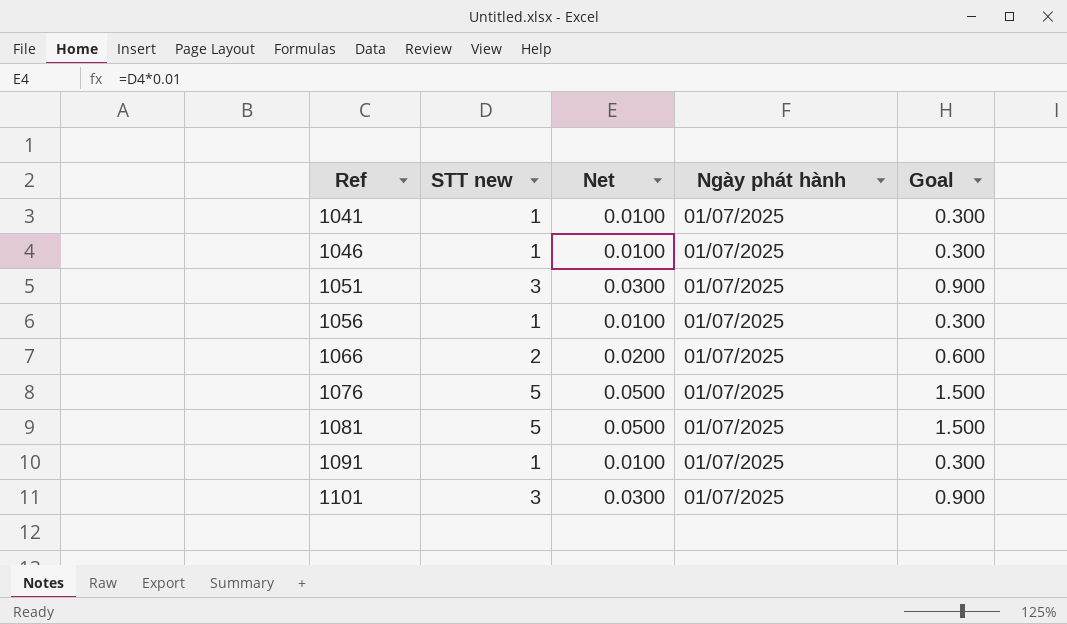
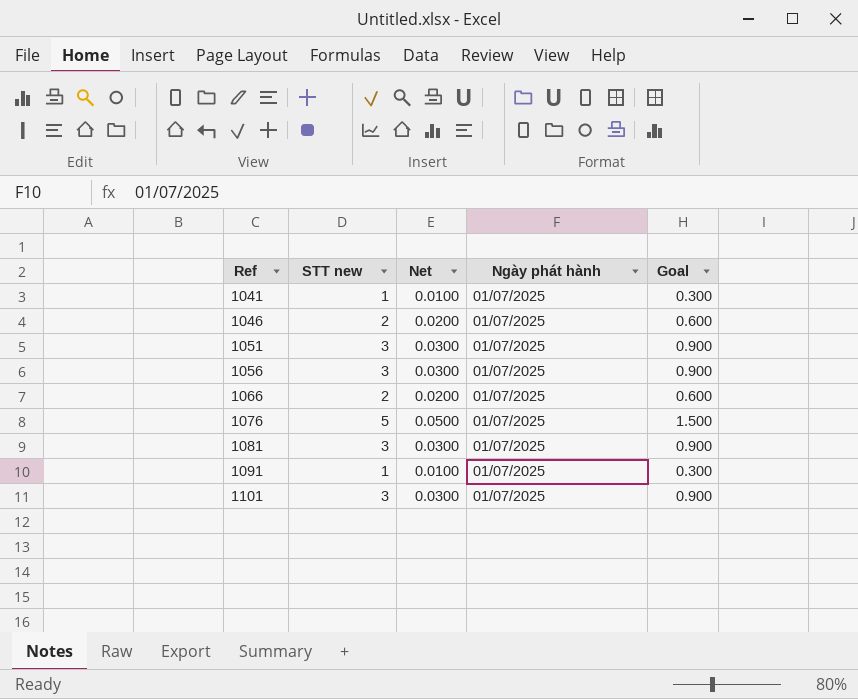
1046 | STT new: 1 -> 2
1046 | Net: 0.0100 -> 0.0200
1046 | Goal: 0.300 -> 0.600
1056 | STT new: 1 -> 3
1056 | Net: 0.0100 -> 0.0300
1056 | Goal: 0.300 -> 0.900
1081 | STT new: 5 -> 3
1081 | Net: 0.0500 -> 0.0300
1081 | Goal: 1.500 -> 0.900

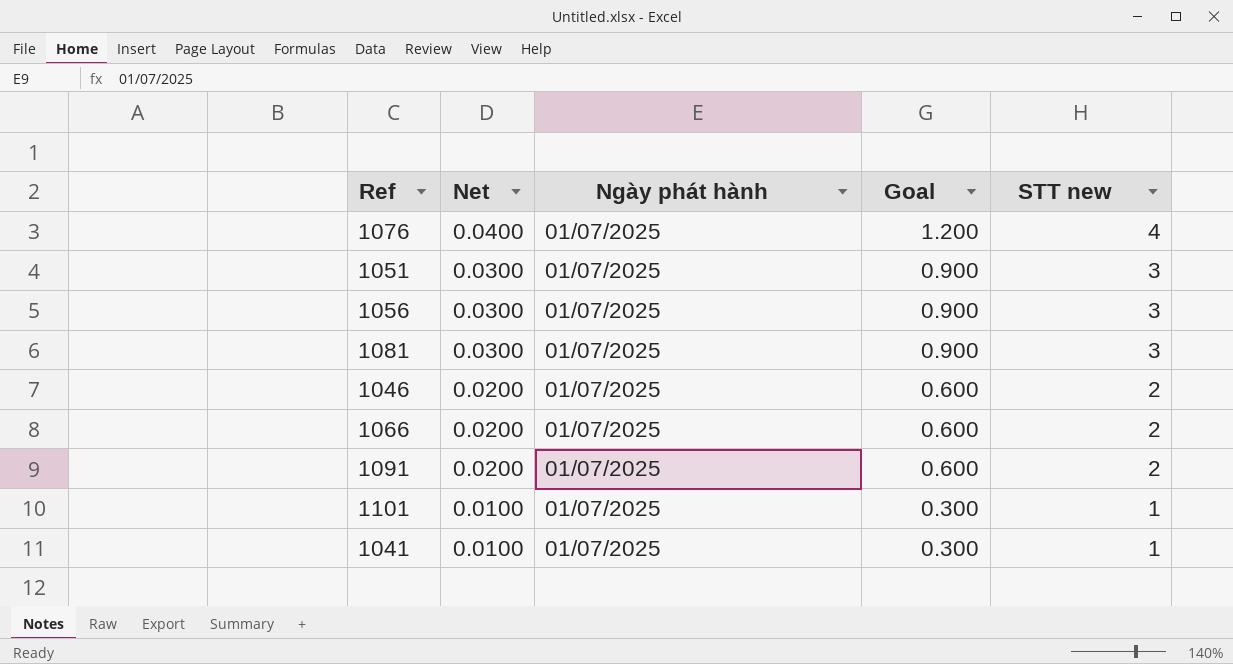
row order: Ref ascending -> Net descending
column STT new | position: 2 -> 5
1076 | Net: 0.0500 -> 0.0400
1076 | Goal: 1.500 -> 1.200
1076 | STT new: 5 -> 4
1091 | Net: 0.0100 -> 0.0200
1091 | Goal: 0.300 -> 0.600
1091 | STT new: 1 -> 2
1101 | Net: 0.0300 -> 0.0100
1101 | Goal: 0.900 -> 0.300
1101 | STT new: 3 -> 1

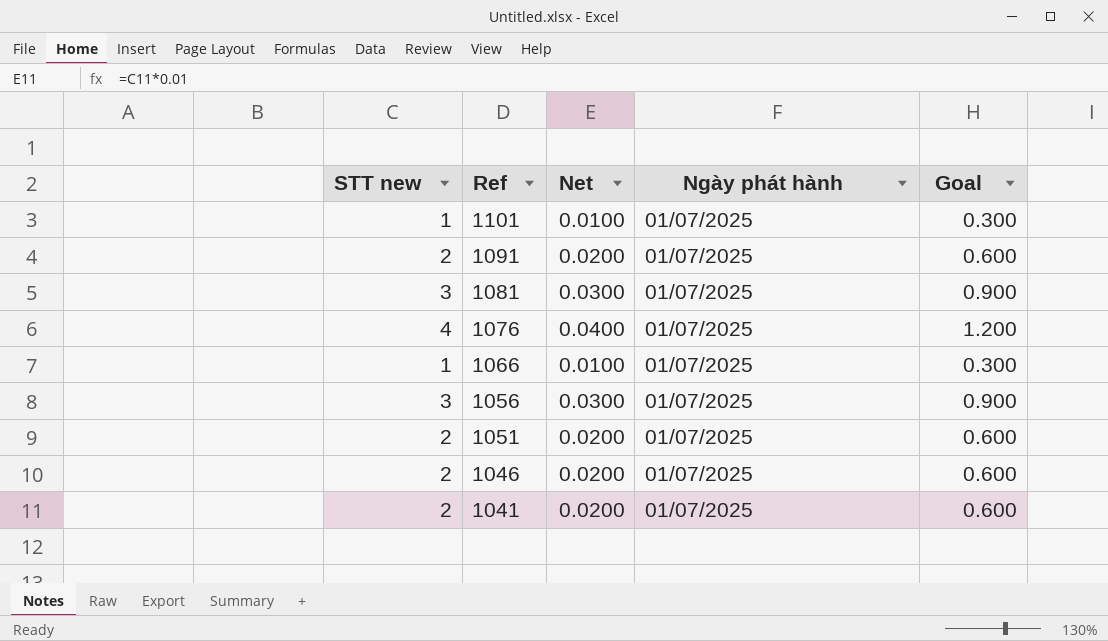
row order: Net descending -> Ref descending
column STT new | position: 5 -> 1
1066 | STT new: 2 -> 1
1066 | Net: 0.0200 -> 0.0100
1066 | Goal: 0.600 -> 0.300
1051 | STT new: 3 -> 2
1051 | Net: 0.0300 -> 0.0200
1051 | Goal: 0.900 -> 0.600
1041 | STT new: 1 -> 2
1041 | Net: 0.0100 -> 0.0200
1041 | Goal: 0.300 -> 0.600

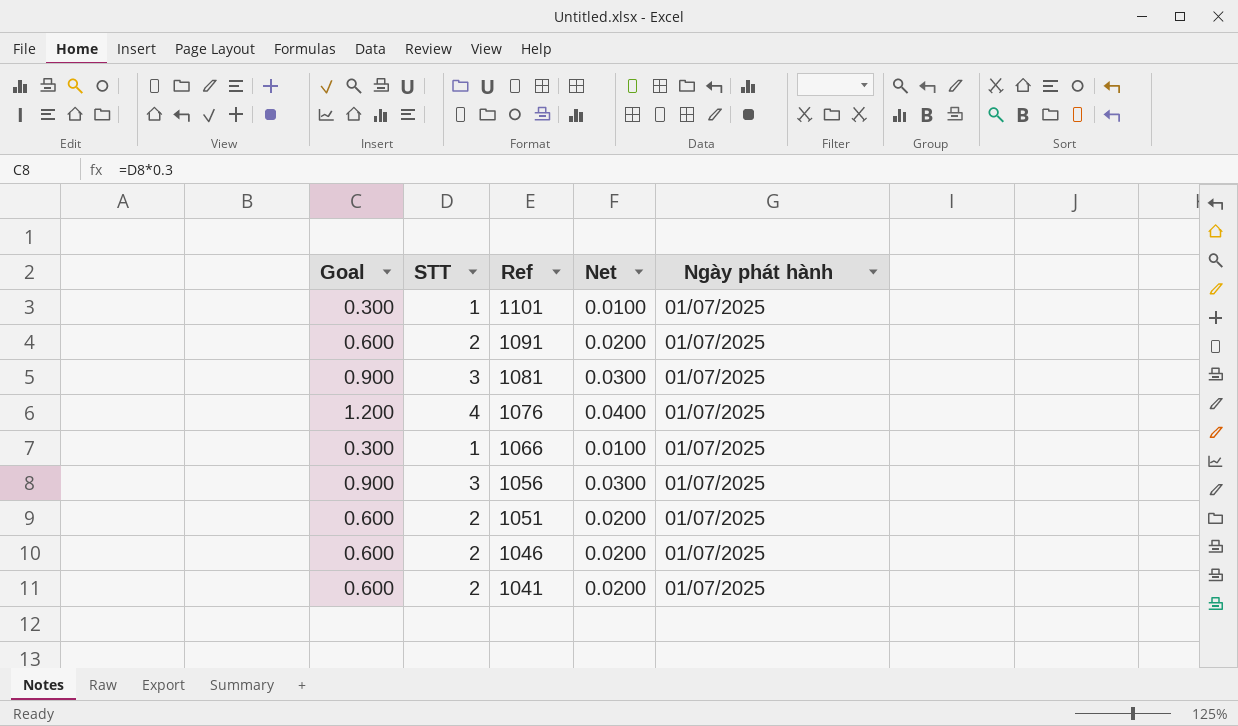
column Goal | position: 5 -> 1
column name: STT new -> STT

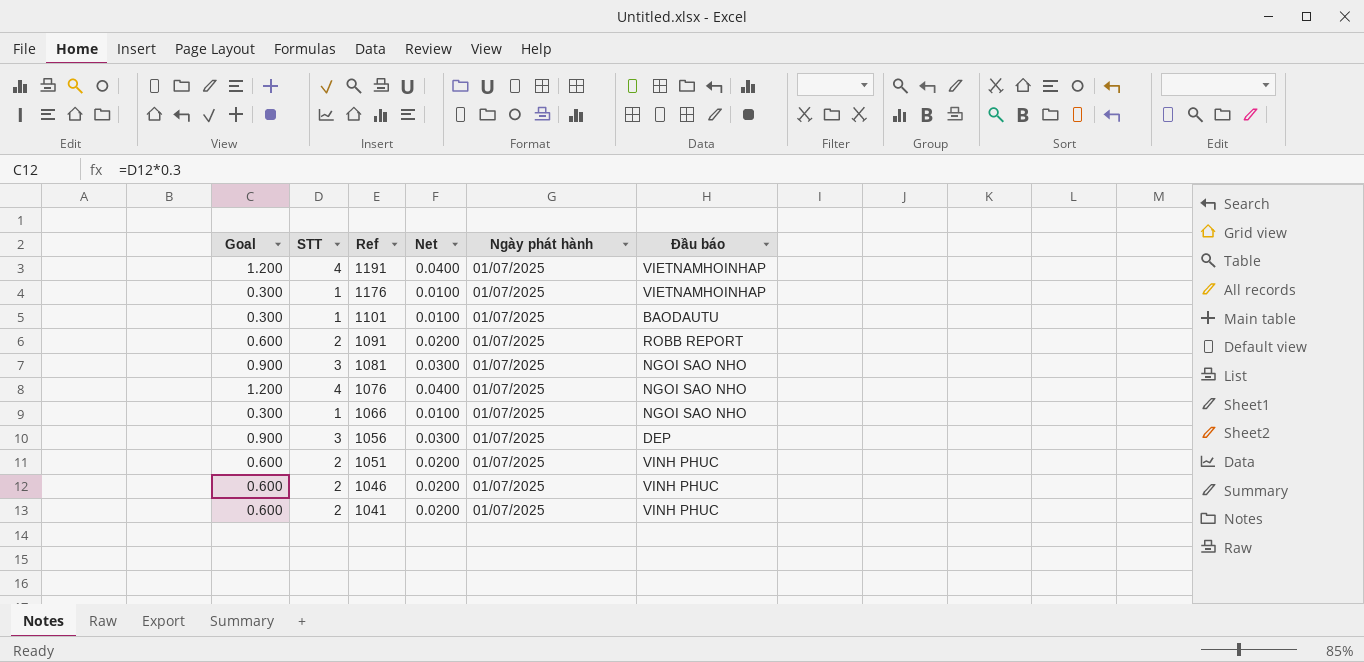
column Đầu báo | position: none -> 6
row 1191: none -> 1.200 | 4 | 0.0400 | 01/07/2025 | VIETNAMHOINHAP
row 1176: none -> 0.300 | 1 | 0.0100 | 01/07/2025 | VIETNAMHOINHAP

